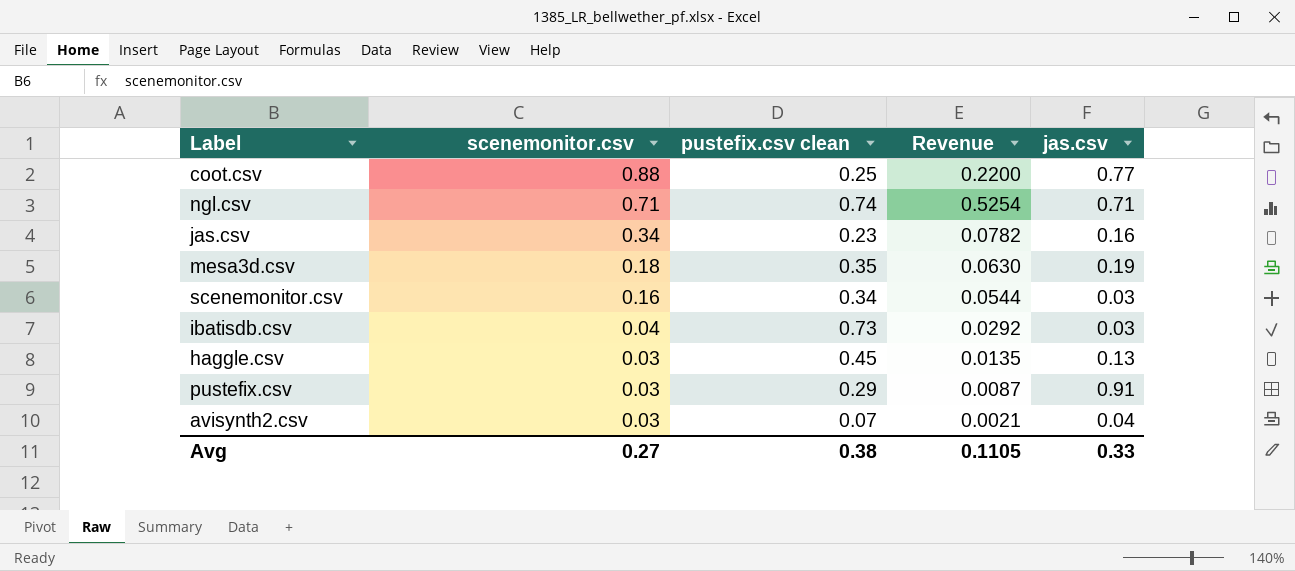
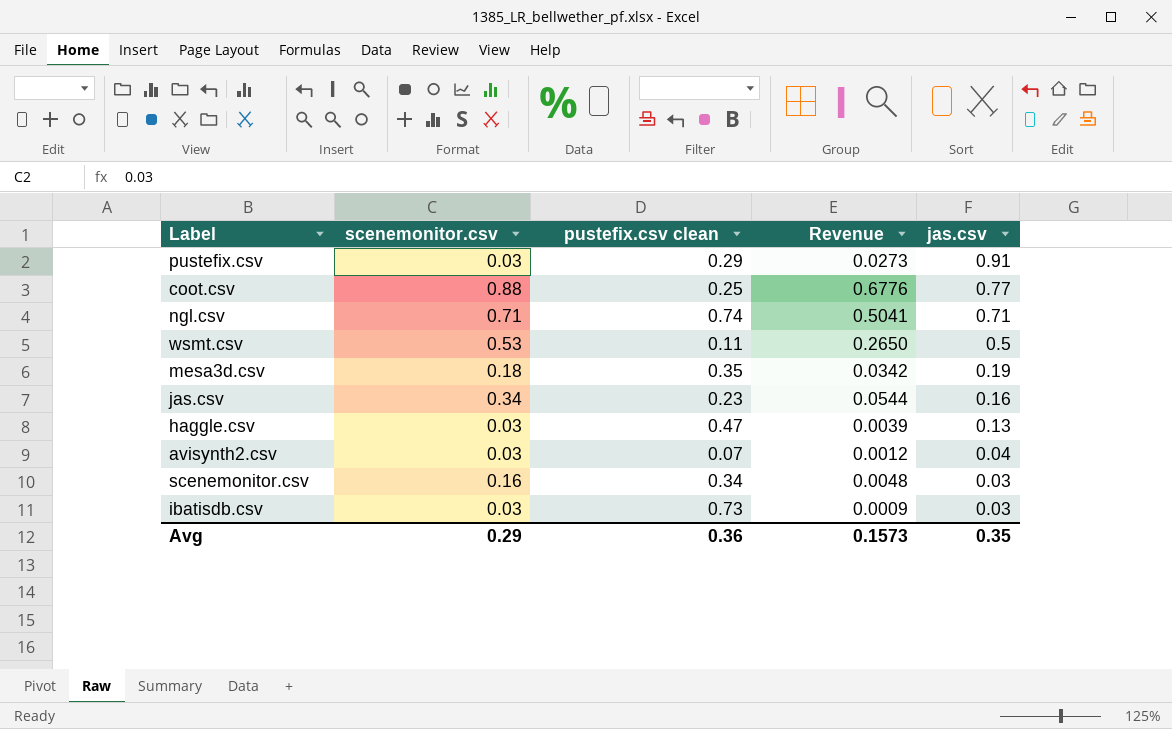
row order: scenemonitor.csv descending -> jas.csv descending
column Revenue | formula: [scenemonitor.csv] * [pustefix.csv clean] -> [scenemonitor.csv] * [jas.csv]
row wsmt.csv: none -> 0.53 | 0.11 | 0.2650 | 0.5
haggle.csv | pustefix.csv clean: 0.45 -> 0.47
ibatisdb.csv | scenemonitor.csv: 0.04 -> 0.03
Avg | scenemonitor.csv: 0.27 -> 0.29
Avg | pustefix.csv clean: 0.38 -> 0.36
Avg | Revenue: 0.1105 -> 0.1573
Avg | jas.csv: 0.33 -> 0.35

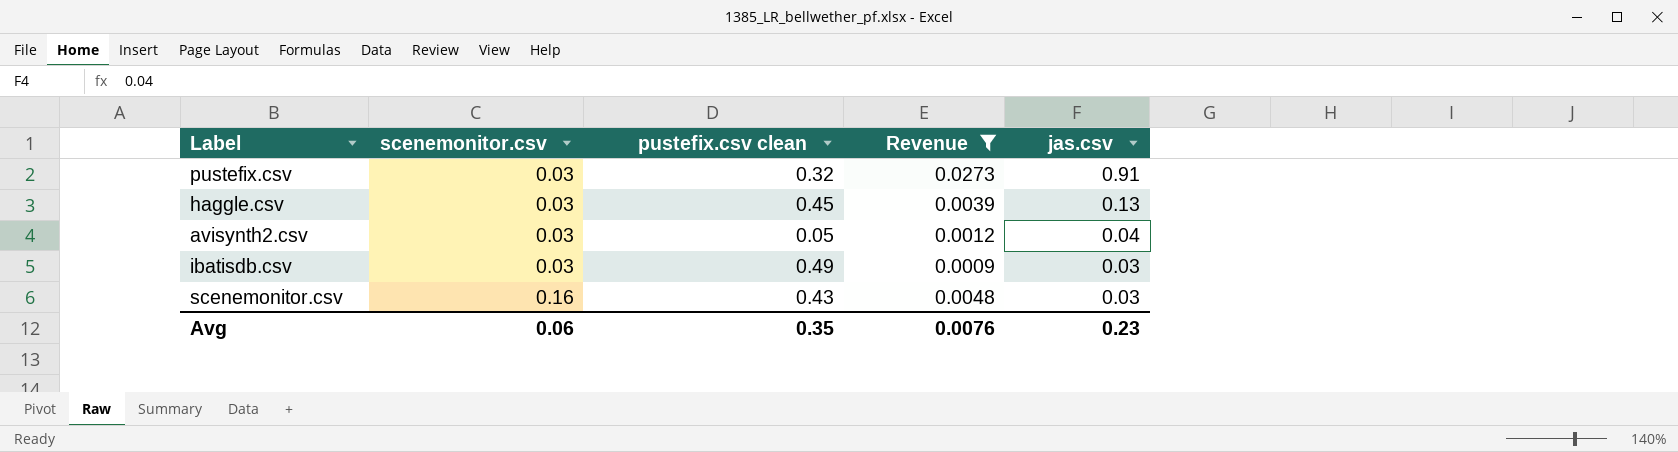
filter: none -> Revenue <= 0.0273
row order: jas.csv descending -> scenemonitor.csv ascending
pustefix.csv | pustefix.csv clean: 0.29 -> 0.32
haggle.csv | pustefix.csv clean: 0.47 -> 0.45
avisynth2.csv | pustefix.csv clean: 0.07 -> 0.05
ibatisdb.csv | pustefix.csv clean: 0.73 -> 0.49
scenemonitor.csv | pustefix.csv clean: 0.34 -> 0.43
Avg | scenemonitor.csv: 0.29 -> 0.06
Avg | pustefix.csv clean: 0.36 -> 0.35
Avg | Revenue: 0.1573 -> 0.0076
Avg | jas.csv: 0.35 -> 0.23

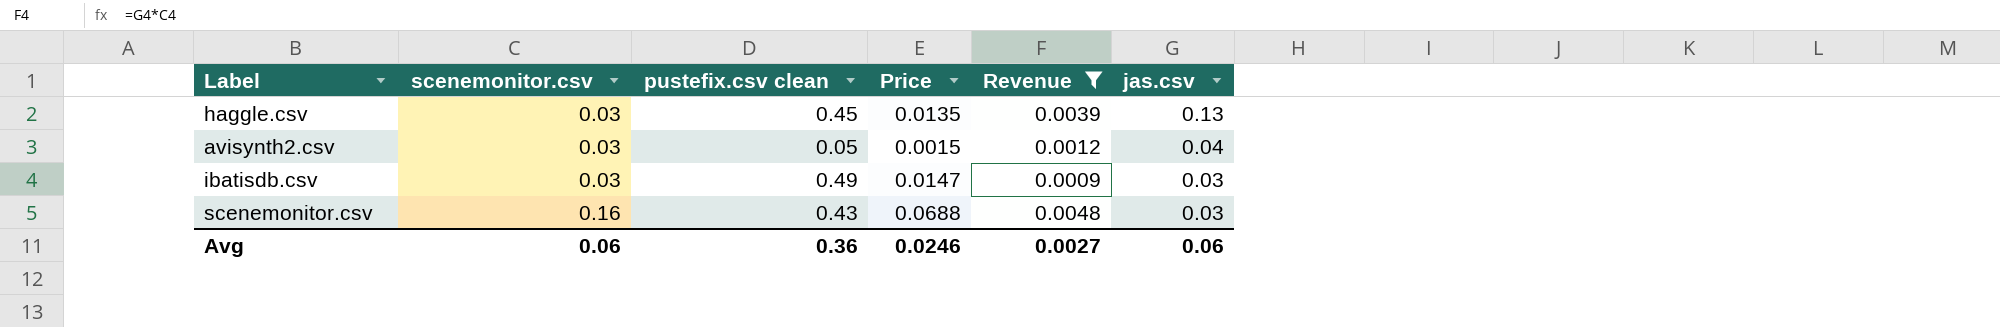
column Price | formula: none -> [scenemonitor.csv] * [pustefix.csv clean]
row pustefix.csv: 0.03 | 0.32 | 0.0273 | 0.91 -> none
Avg | pustefix.csv clean: 0.35 -> 0.36
Avg | Revenue: 0.0076 -> 0.0027
Avg | jas.csv: 0.23 -> 0.06

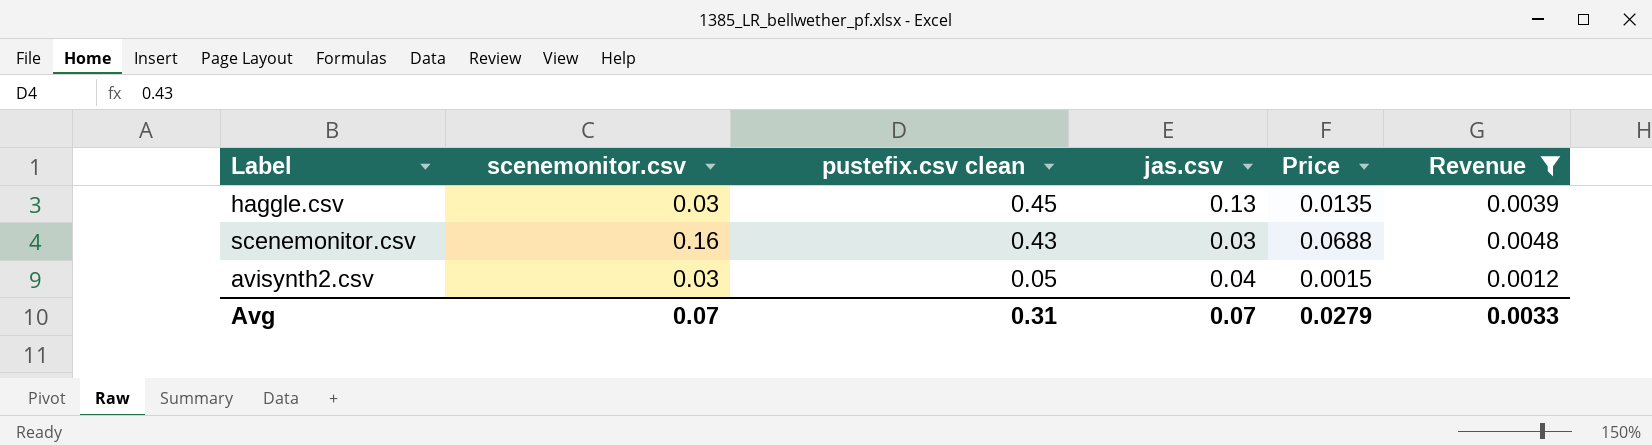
row order: scenemonitor.csv ascending -> pustefix.csv clean descending
column jas.csv | position: 6 -> 4
row ibatisdb.csv: 0.03 | 0.49 | 0.0147 | 0.0009 | 0.03 -> none
Avg | scenemonitor.csv: 0.06 -> 0.07
Avg | pustefix.csv clean: 0.36 -> 0.31
Avg | jas.csv: 0.06 -> 0.07
Avg | Price: 0.0246 -> 0.0279
Avg | Revenue: 0.0027 -> 0.0033

